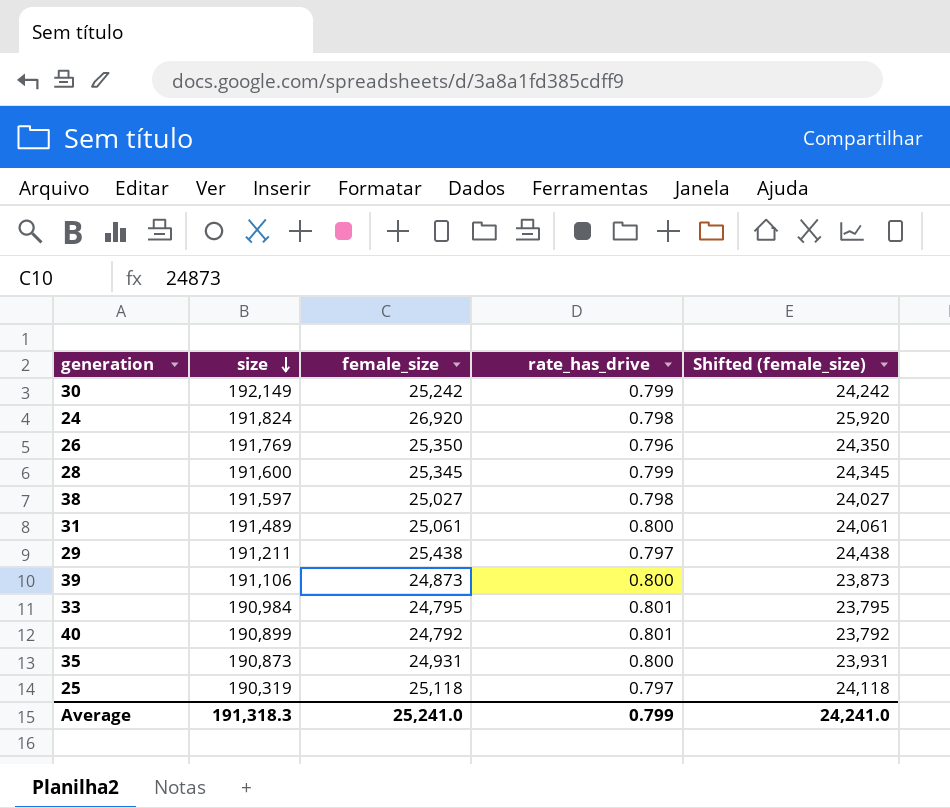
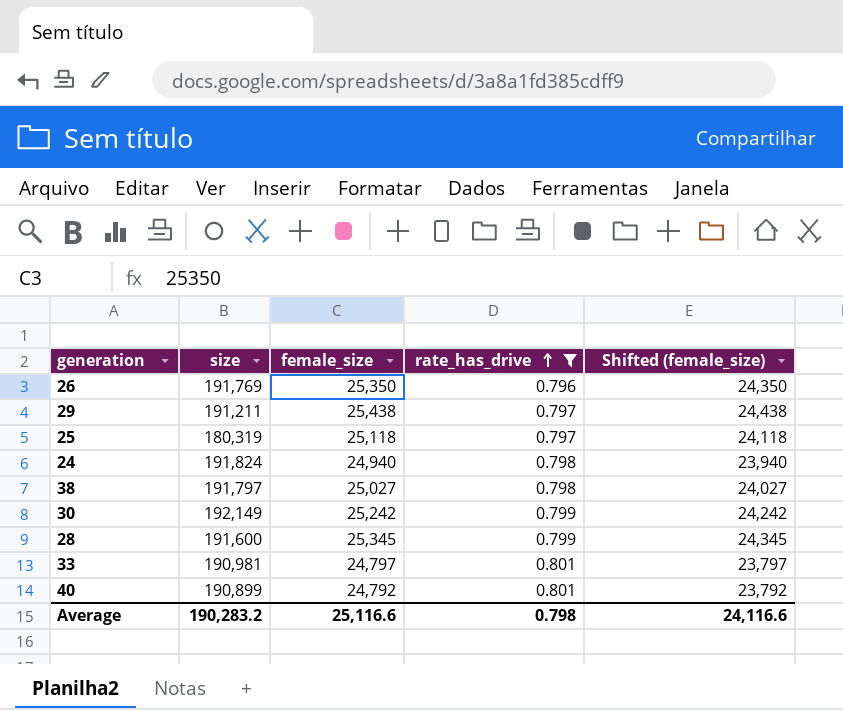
filter: none -> rate_has_drive != 0.800
row order: size descending -> rate_has_drive ascending
25 | size: 190,319 -> 180,319
24 | female_size: 26,920 -> 24,940
24 | Shifted (female_size): 25,920 -> 23,940
38 | size: 191,597 -> 191,797
33 | size: 190,984 -> 190,981
33 | female_size: 24,795 -> 24,797
33 | Shifted (female_size): 23,795 -> 23,797
Average | size: 191,318.3 -> 190,283.2
Average | female_size: 25,241.0 -> 25,116.6
Average | rate_has_drive: 0.799 -> 0.798
Average | Shifted (female_size): 24,241.0 -> 24,116.6

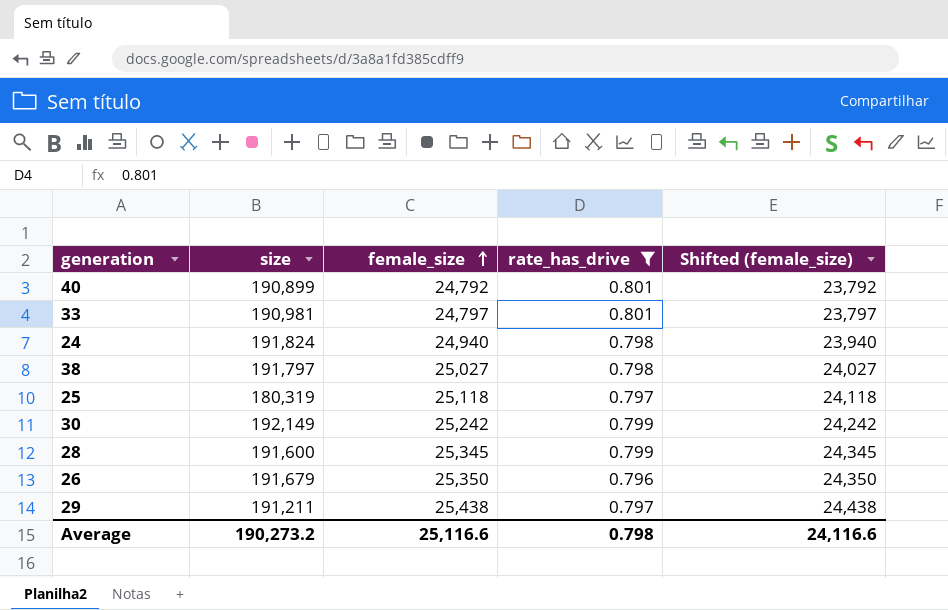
row order: rate_has_drive ascending -> female_size ascending
26 | size: 191,769 -> 191,679
Average | size: 190,283.2 -> 190,273.2

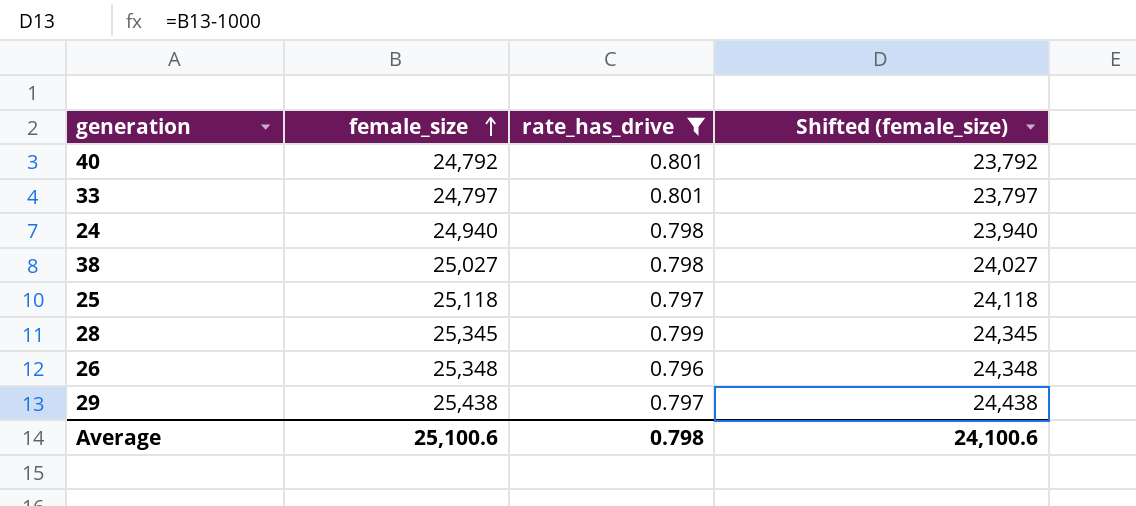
column size | position: 2 -> none
row 30: 192,149 | 25,242 | 0.799 | 24,242 -> none
26 | female_size: 25,350 -> 25,348
26 | Shifted (female_size): 24,350 -> 24,348
Average | female_size: 25,116.6 -> 25,100.6
Average | Shifted (female_size): 24,116.6 -> 24,100.6

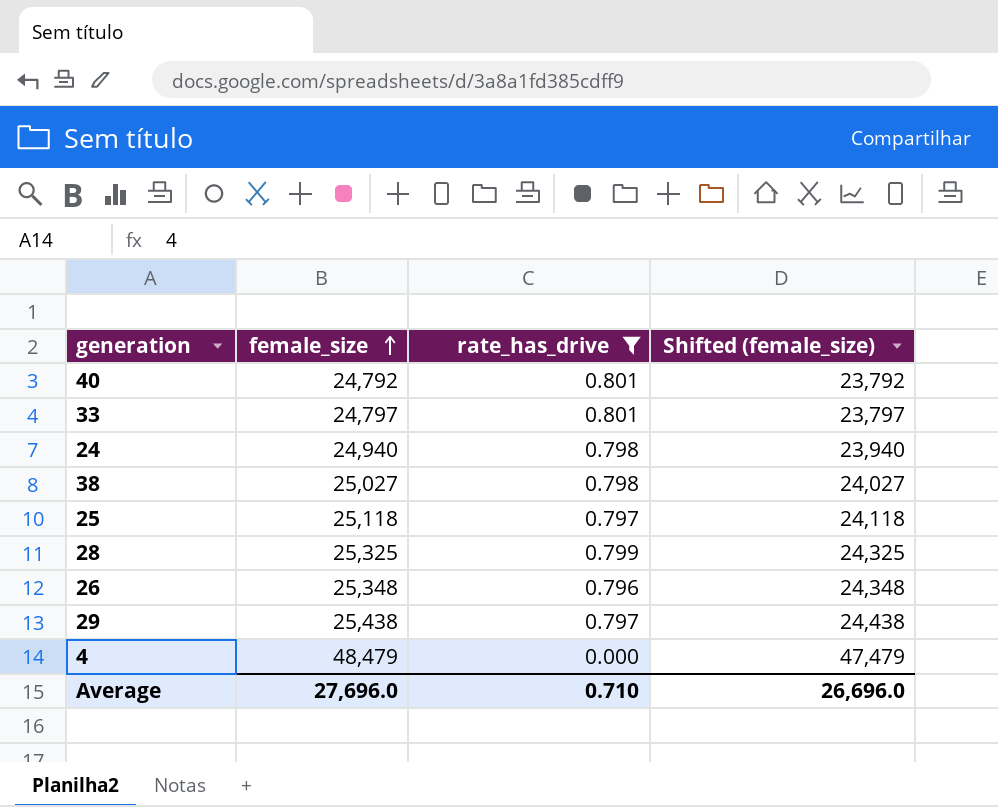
28 | female_size: 25,345 -> 25,325
28 | Shifted (female_size): 24,345 -> 24,325
row 4: none -> 48,479 | 0.000 | 47,479
Average | female_size: 25,100.6 -> 27,696.0
Average | rate_has_drive: 0.798 -> 0.710
Average | Shifted (female_size): 24,100.6 -> 26,696.0

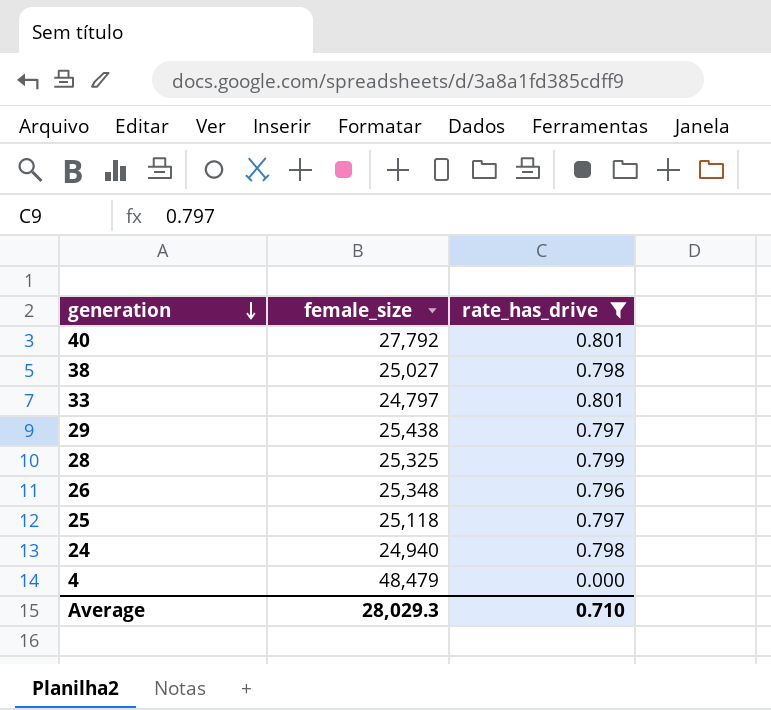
row order: female_size ascending -> generation descending
column Shifted (female_size) | formula: [female_size] - 1000 -> none
40 | female_size: 24,792 -> 27,792
Average | female_size: 27,696.0 -> 28,029.3

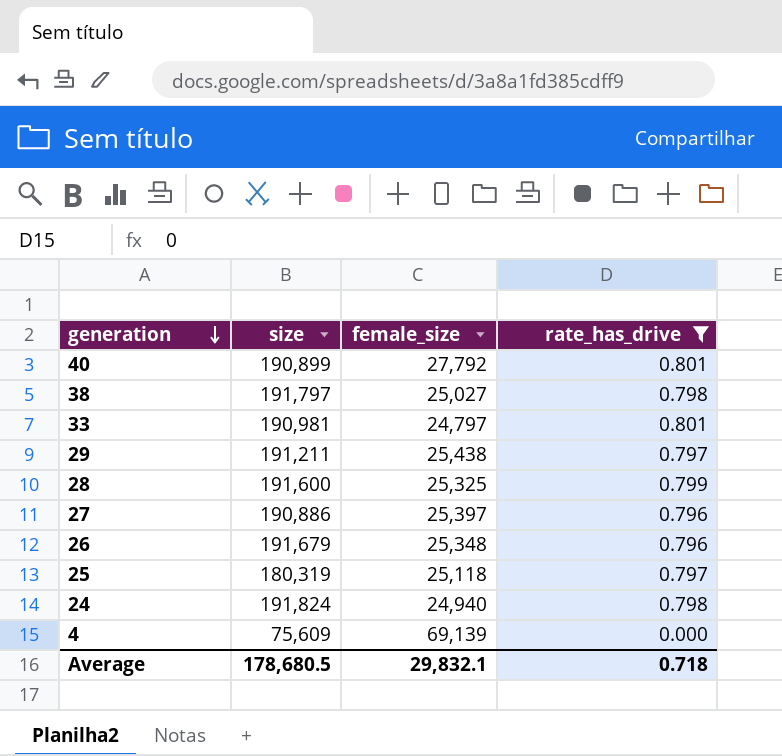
column size | position: none -> 2
row 27: none -> 190,886 | 25,397 | 0.796
4 | female_size: 48,479 -> 69,139
Average | female_size: 28,029.3 -> 29,832.1
Average | rate_has_drive: 0.710 -> 0.718

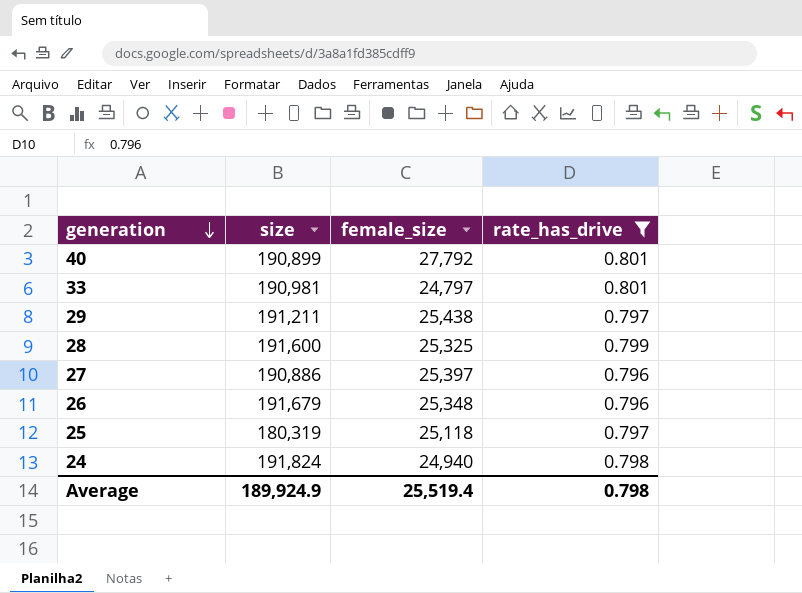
row 38: 191,797 | 25,027 | 0.798 -> none
row 4: 75,609 | 69,139 | 0.000 -> none
Average | size: 178,680.5 -> 189,924.9
Average | female_size: 29,832.1 -> 25,519.4
Average | rate_has_drive: 0.718 -> 0.798

